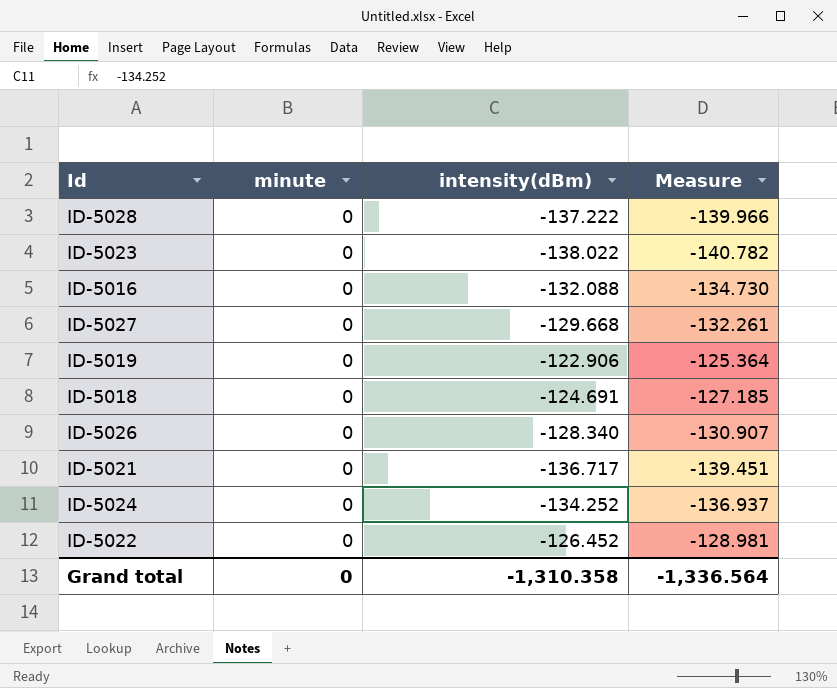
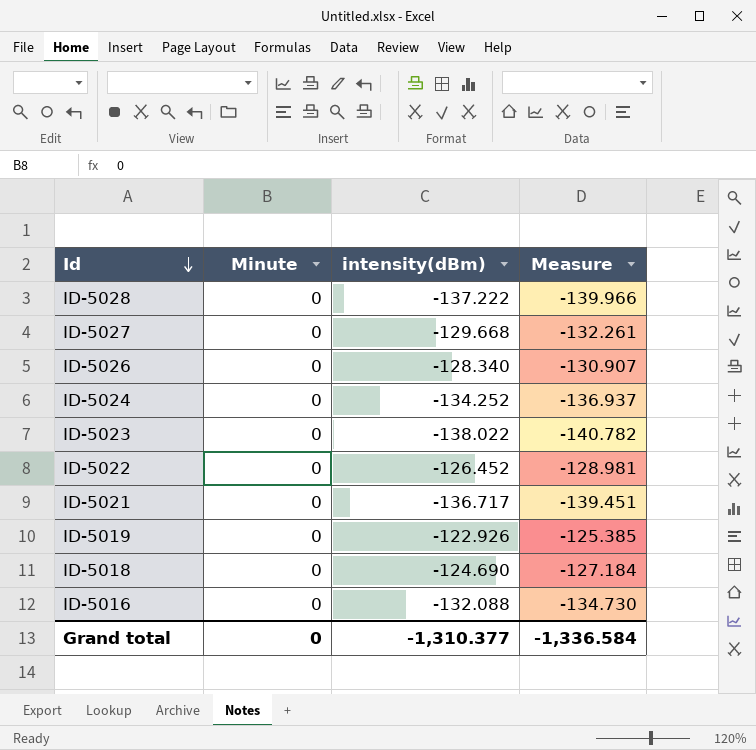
row order: none -> Id descending
column name: minute -> Minute
ID-5019 | intensity(dBm): -122.906 -> -122.926
ID-5019 | Measure: -125.364 -> -125.385
ID-5018 | intensity(dBm): -124.691 -> -124.690
ID-5018 | Measure: -127.185 -> -127.184
Grand total | intensity(dBm): -1,310.358 -> -1,310.377
Grand total | Measure: -1,336.564 -> -1,336.584

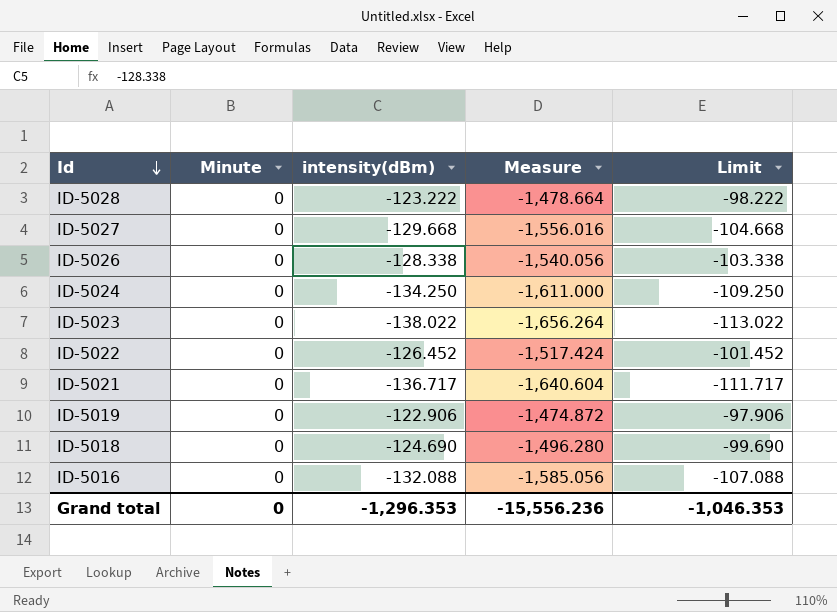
column Measure | formula: [intensity(dBm)] * 1.02 -> [intensity(dBm)] * 12
column Limit | formula: none -> [intensity(dBm)] + 25
ID-5028 | intensity(dBm): -137.222 -> -123.222
ID-5026 | intensity(dBm): -128.340 -> -128.338
ID-5024 | intensity(dBm): -134.252 -> -134.250
ID-5019 | intensity(dBm): -122.926 -> -122.906
Grand total | intensity(dBm): -1,310.377 -> -1,296.353
Grand total | Measure: -1,336.584 -> -15,556.236

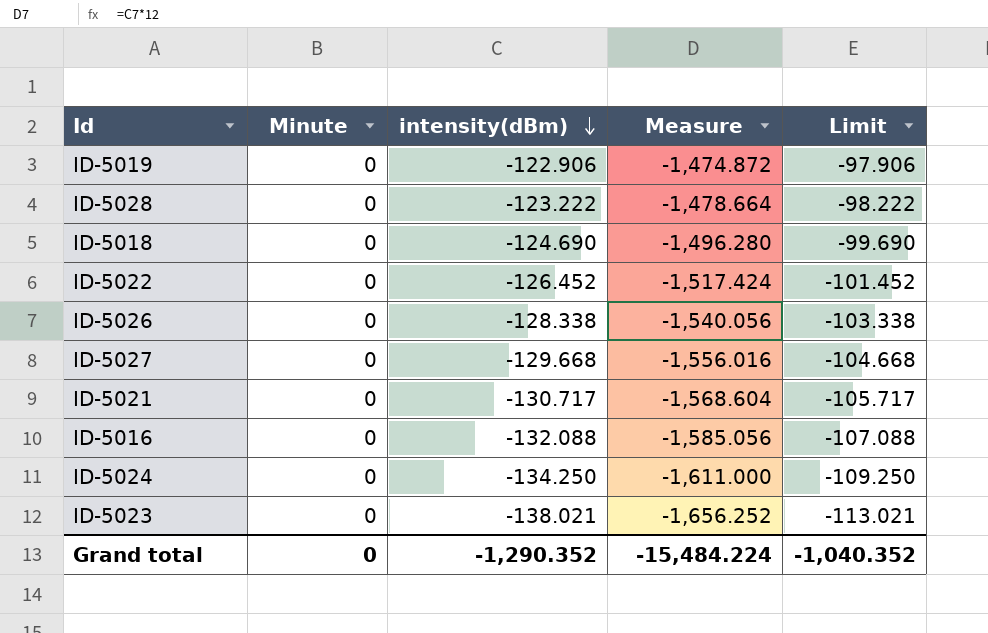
row order: Id descending -> intensity(dBm) descending
ID-5021 | intensity(dBm): -136.717 -> -130.717
ID-5021 | Measure: -1,640.604 -> -1,568.604
ID-5021 | Limit: -111.717 -> -105.717
ID-5023 | intensity(dBm): -138.022 -> -138.021
ID-5023 | Measure: -1,656.264 -> -1,656.252
ID-5023 | Limit: -113.022 -> -113.021
Grand total | intensity(dBm): -1,296.353 -> -1,290.352
Grand total | Measure: -15,556.236 -> -15,484.224
Grand total | Limit: -1,046.353 -> -1,040.352

